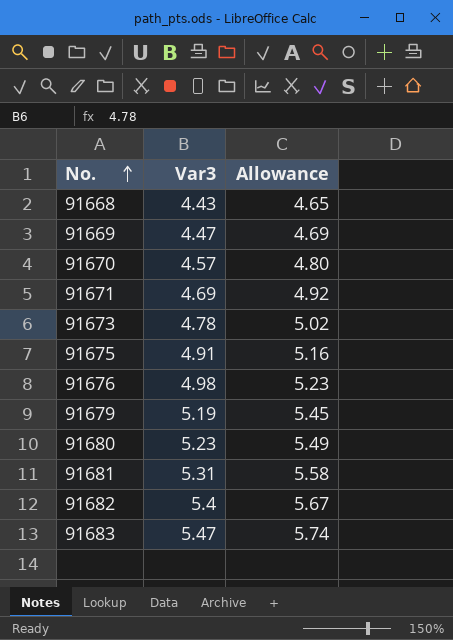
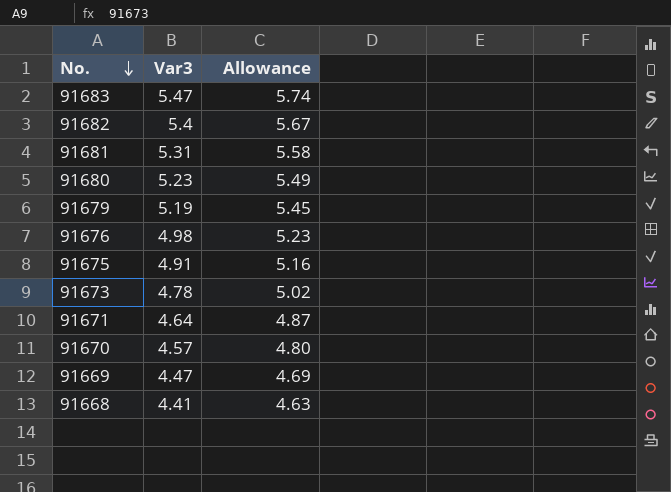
row order: No. ascending -> No. descending
91671 | Var3: 4.69 -> 4.64
91671 | Allowance: 4.92 -> 4.87
91668 | Var3: 4.43 -> 4.41
91668 | Allowance: 4.65 -> 4.63

